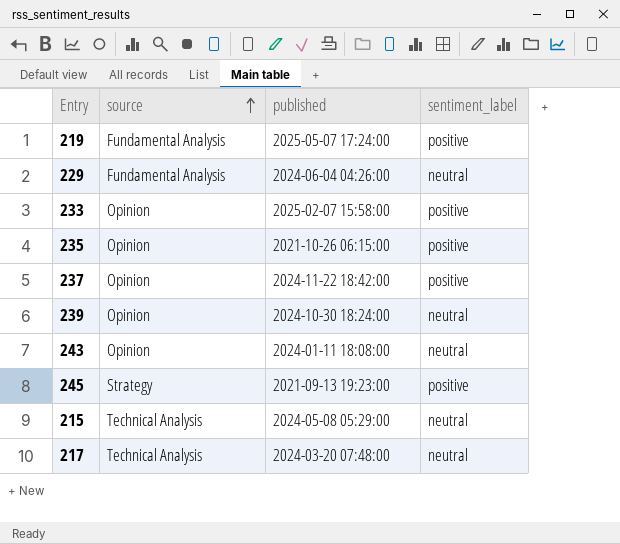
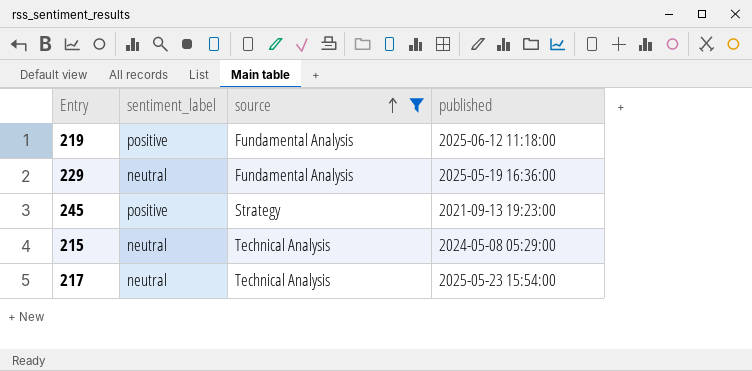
filter: none -> source != Opinion
column sentiment_label | position: 4 -> 2
219 | published: 2025-05-07 17:24:00 -> 2025-06-12 11:18:00
229 | published: 2024-06-04 04:26:00 -> 2025-05-19 16:36:00
217 | published: 2024-03-20 07:48:00 -> 2025-05-23 15:54:00

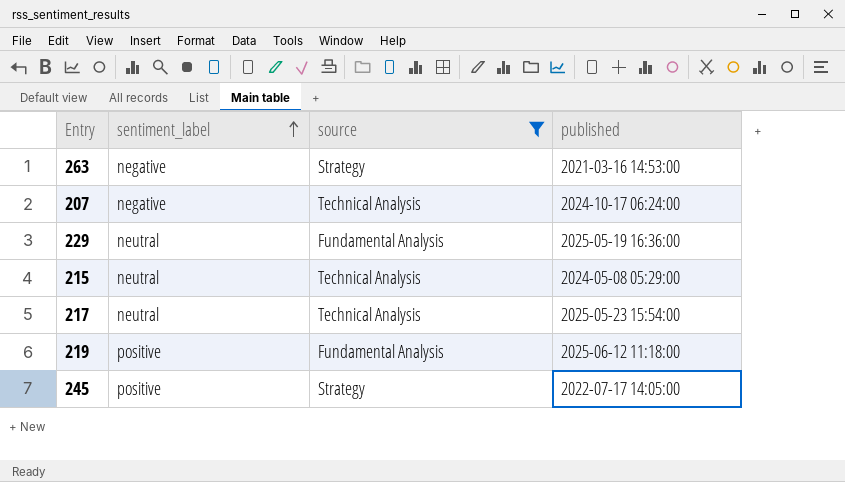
row order: source ascending -> sentiment_label ascending
row 263: none -> negative | Strategy | 2021-03-16 14:53:00
row 207: none -> negative | Technical Analysis | 2024-10-17 06:24:00
245 | published: 2021-09-13 19:23:00 -> 2022-07-17 14:05:00

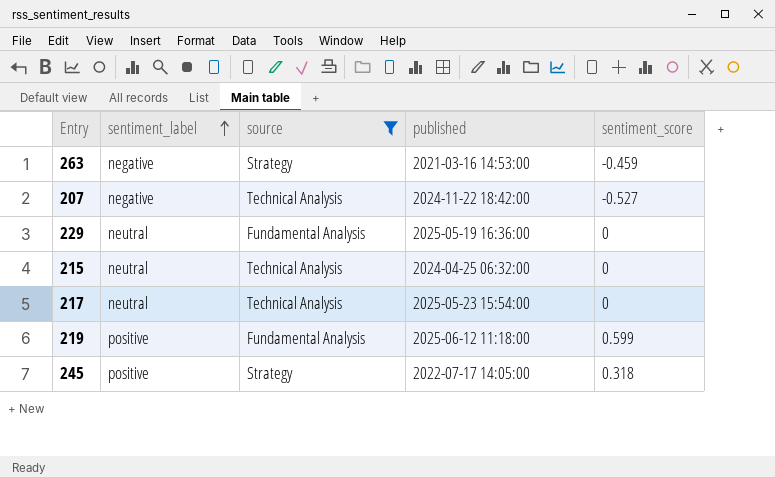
column sentiment_score | position: none -> 5
207 | published: 2024-10-17 06:24:00 -> 2024-11-22 18:42:00
215 | published: 2024-05-08 05:29:00 -> 2024-04-25 06:32:00

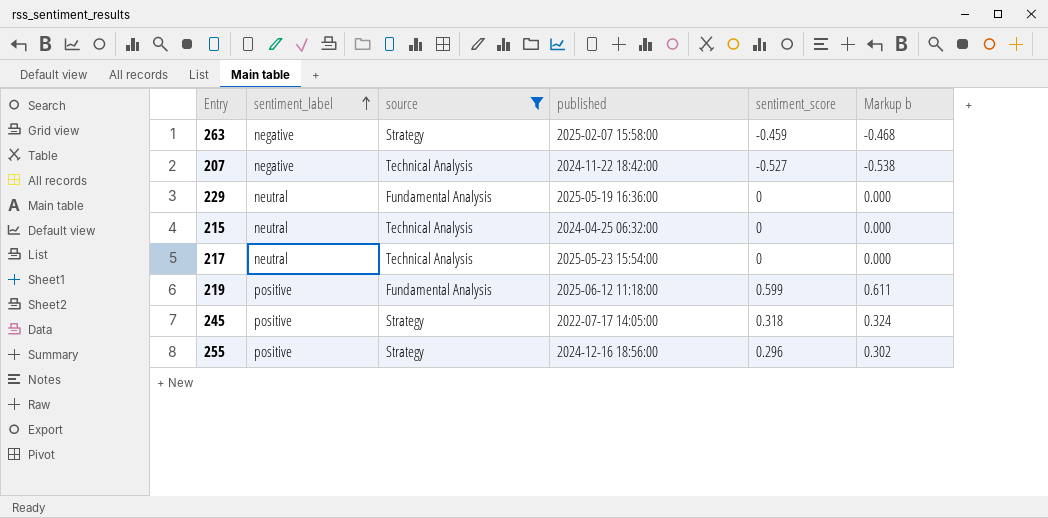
column Markup b | formula: none -> [sentiment_score] * 1.02
263 | published: 2021-03-16 14:53:00 -> 2025-02-07 15:58:00
row 255: none -> positive | Strategy | 2024-12-16 18:56:00 | 0.296 | 0.302

